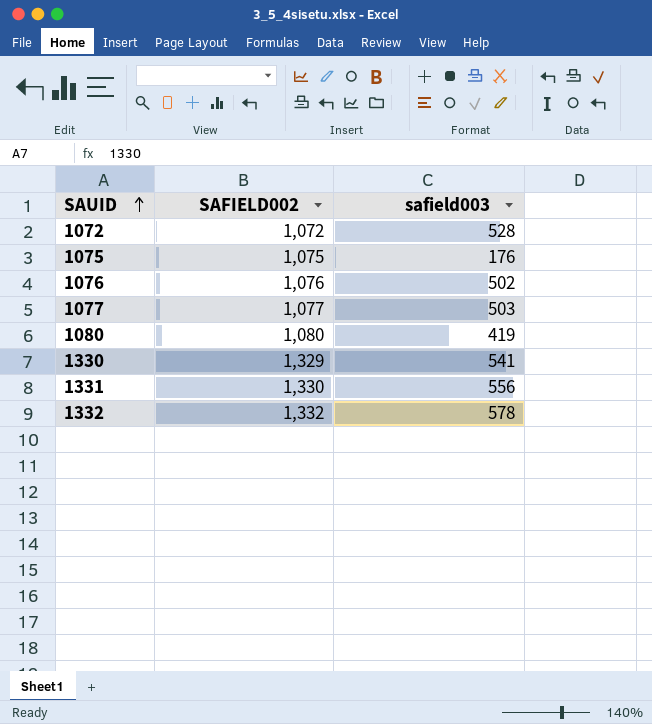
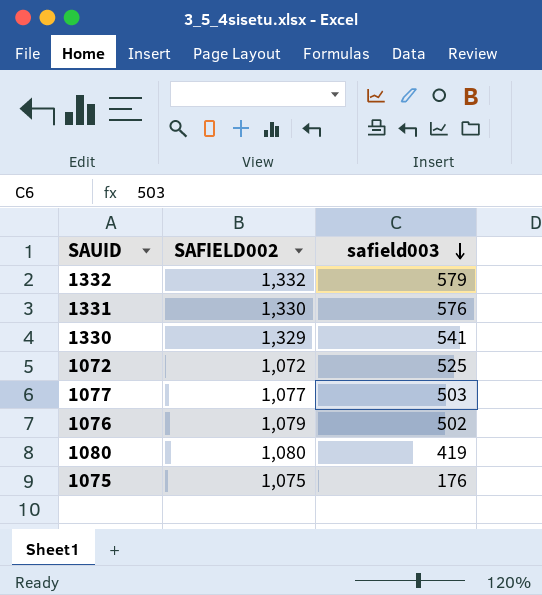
row order: SAUID ascending -> safield003 descending
1332 | safield003: 578 -> 579
1331 | safield003: 556 -> 576
1072 | safield003: 528 -> 525
1076 | SAFIELD002: 1,076 -> 1,079

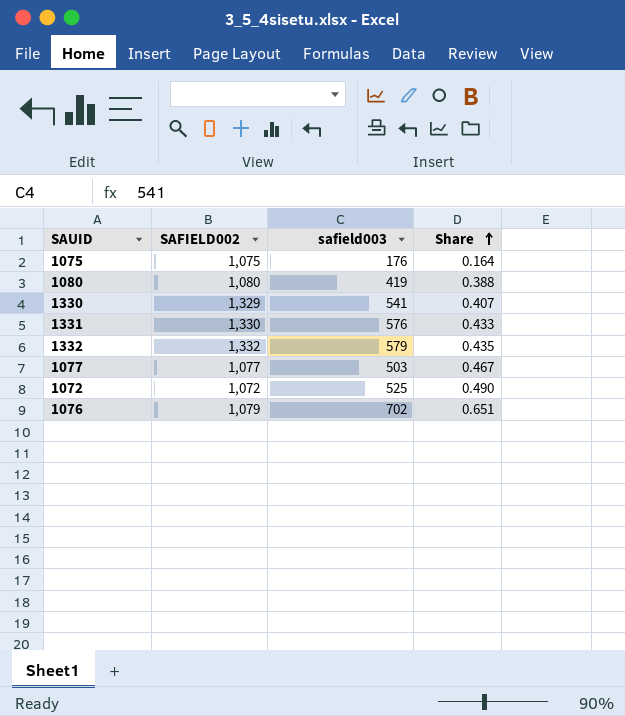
row order: safield003 descending -> Share ascending
column Share | formula: none -> [safield003] / [SAFIELD002]
1076 | safield003: 502 -> 702

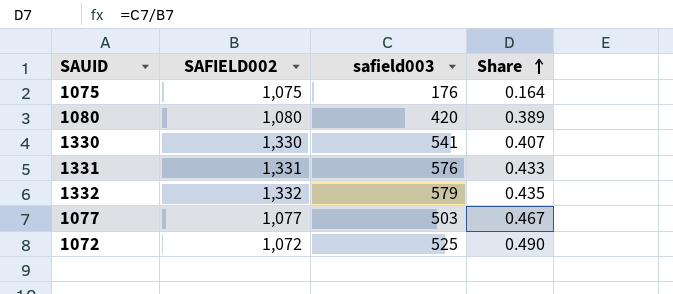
row 1076: 1,079 | 702 | 0.651 -> none
1080 | safield003: 419 -> 420
1080 | Share: 0.388 -> 0.389
1330 | SAFIELD002: 1,329 -> 1,330
1331 | SAFIELD002: 1,330 -> 1,331

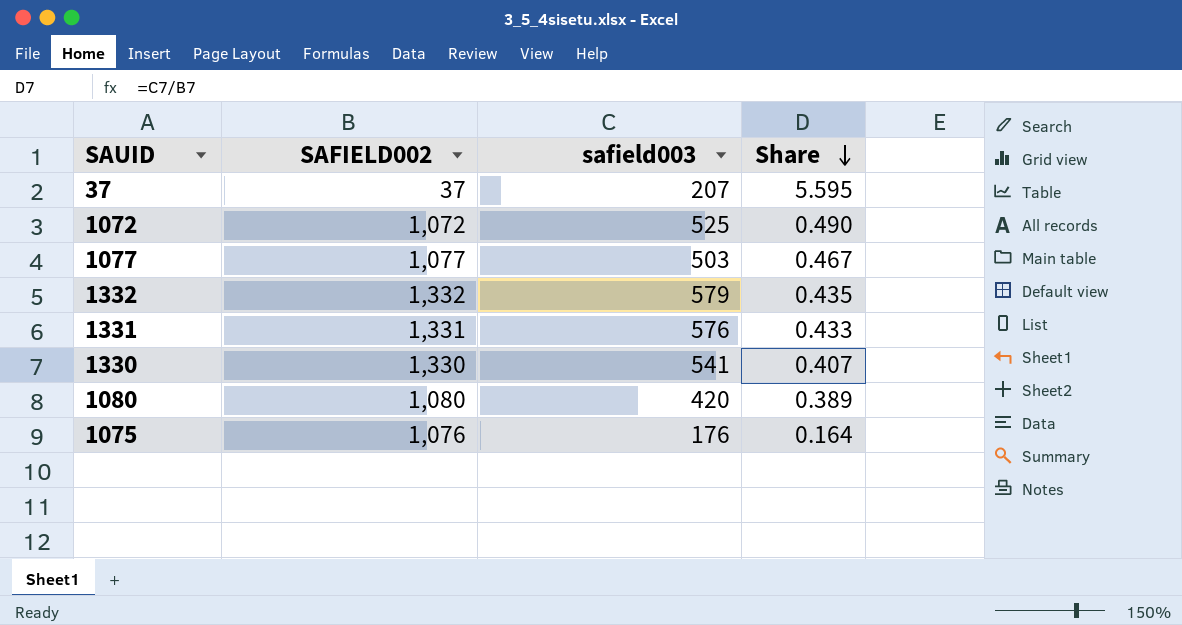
row order: Share ascending -> Share descending
row 37: none -> 37 | 207 | 5.595
1075 | SAFIELD002: 1,075 -> 1,076

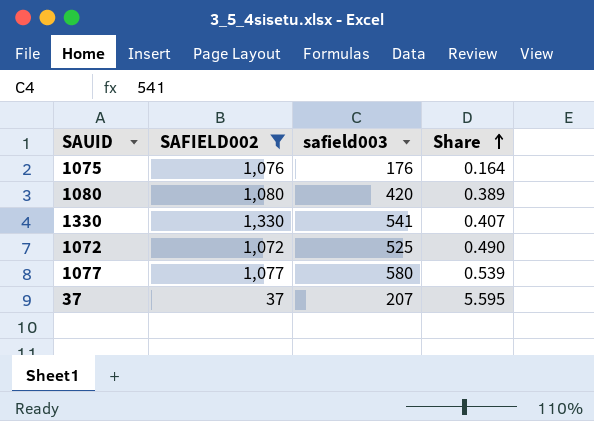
filter: none -> SAFIELD002 <= 1,330
row order: Share descending -> Share ascending
1077 | safield003: 503 -> 580
1077 | Share: 0.467 -> 0.539

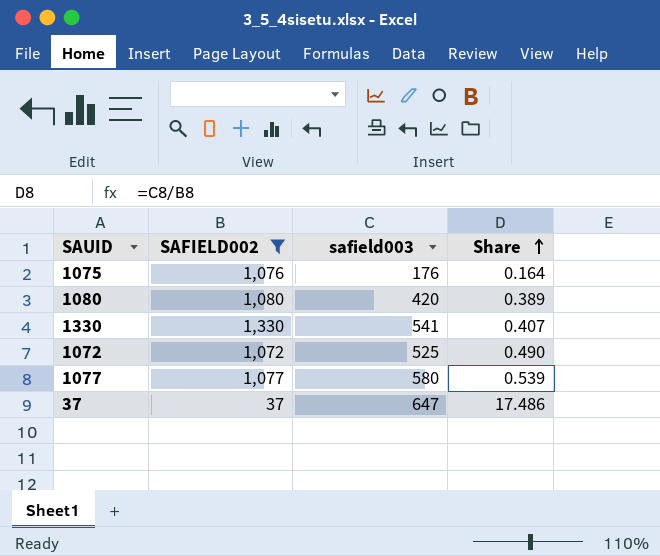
37 | safield003: 207 -> 647
37 | Share: 5.595 -> 17.486

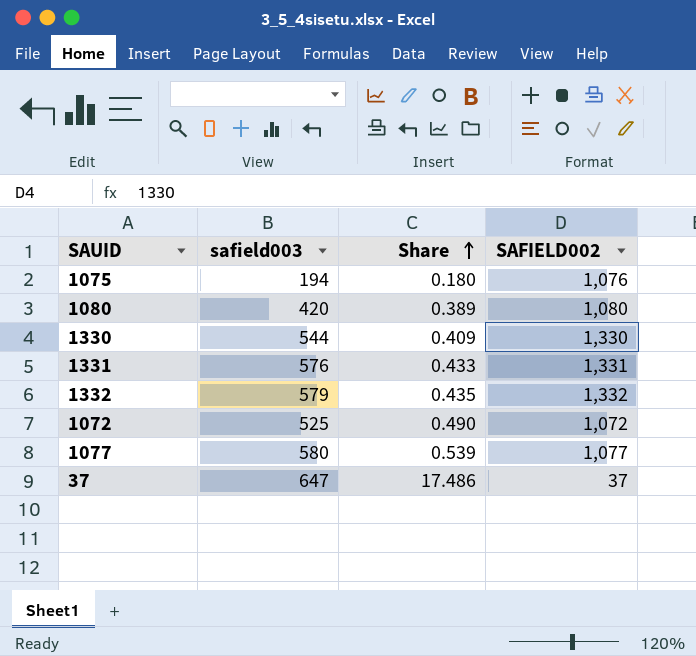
filter: SAFIELD002 <= 1,330 -> none
column SAFIELD002 | position: 2 -> 4
1075 | safield003: 176 -> 194
1075 | Share: 0.164 -> 0.180
1330 | safield003: 541 -> 544
1330 | Share: 0.407 -> 0.409

